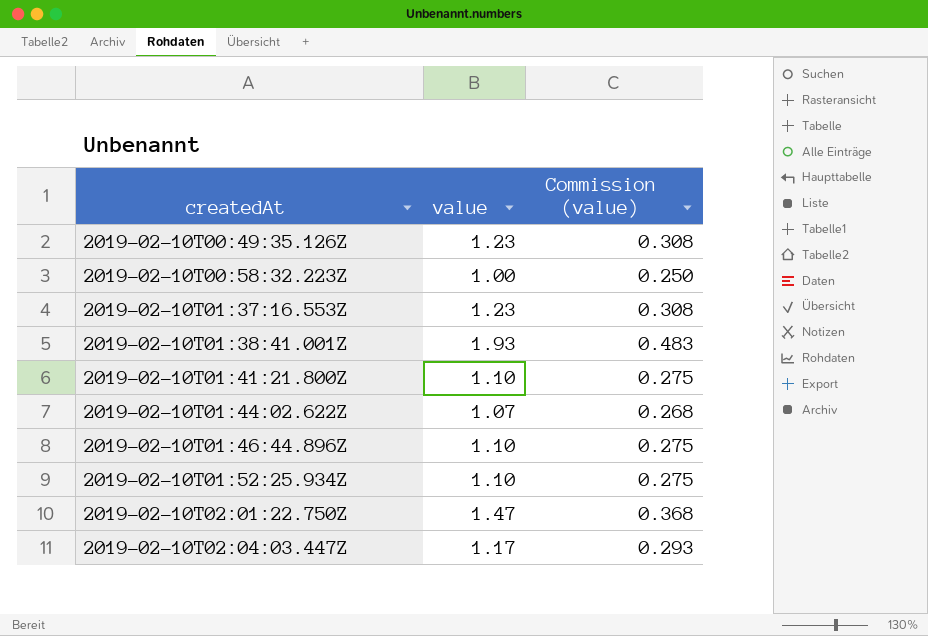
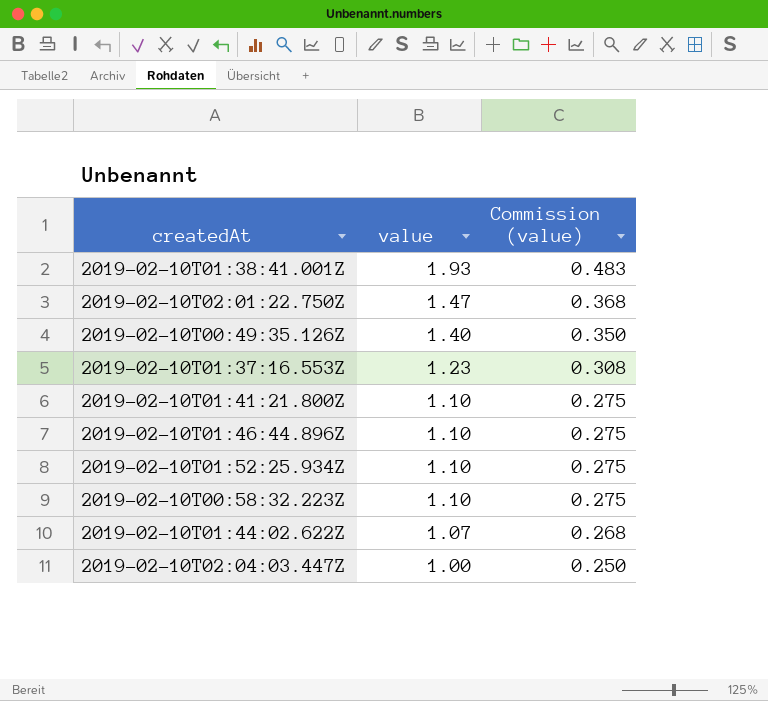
row order: createdAt ascending -> value descending
2019-02-10T00:49:35.126Z | value: 1.23 -> 1.40
2019-02-10T00:49:35.126Z | Commission (value): 0.308 -> 0.350
2019-02-10T00:58:32.223Z | value: 1.00 -> 1.10
2019-02-10T00:58:32.223Z | Commission (value): 0.250 -> 0.275
2019-02-10T02:04:03.447Z | value: 1.17 -> 1.00
2019-02-10T02:04:03.447Z | Commission (value): 0.293 -> 0.250

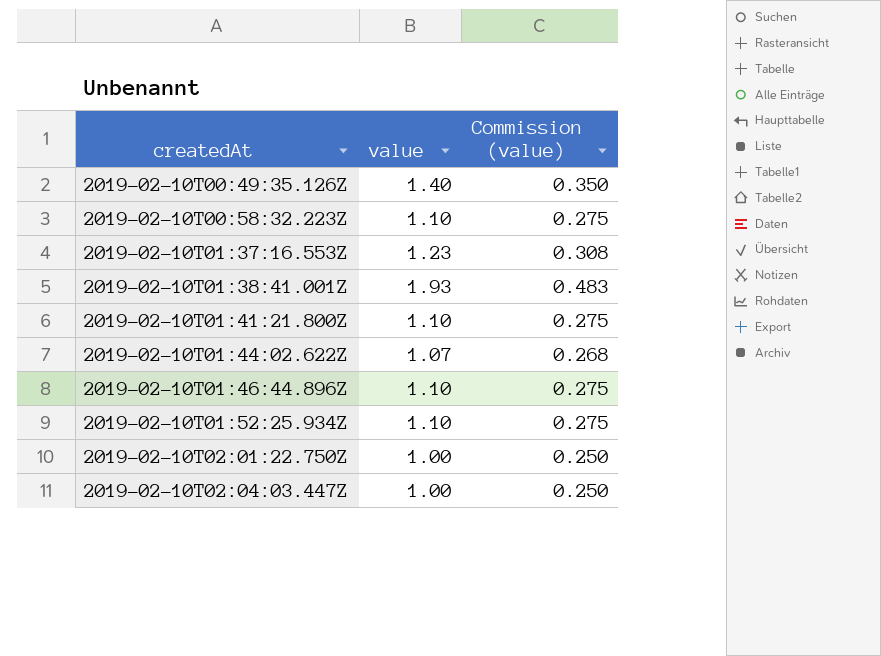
row order: value descending -> createdAt ascending
2019-02-10T02:01:22.750Z | value: 1.47 -> 1.00
2019-02-10T02:01:22.750Z | Commission (value): 0.368 -> 0.250

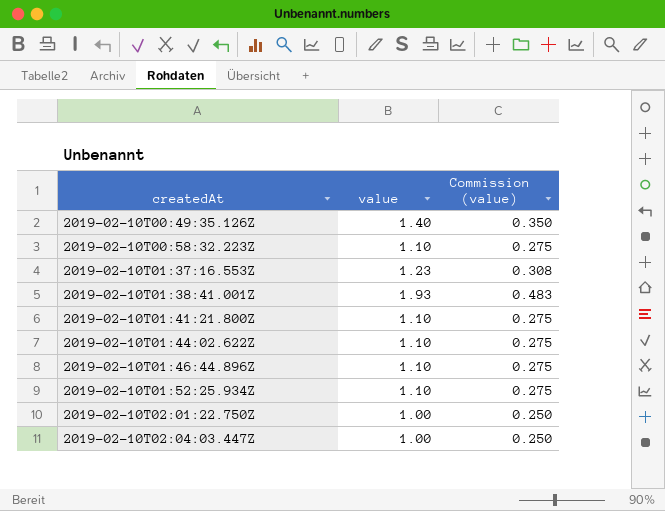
2019-02-10T01:44:02.622Z | value: 1.07 -> 1.10
2019-02-10T01:44:02.622Z | Commission (value): 0.268 -> 0.275

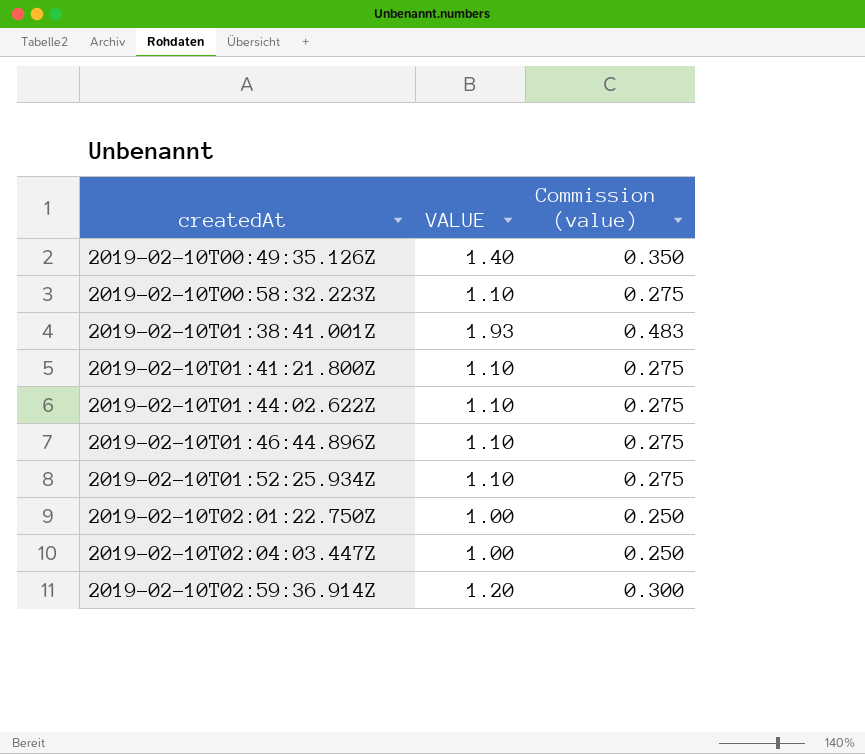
column name: value -> VALUE
row 2019-02-10T01:37:16.553Z: 1.23 | 0.308 -> none
row 2019-02-10T02:59:36.914Z: none -> 1.20 | 0.300

